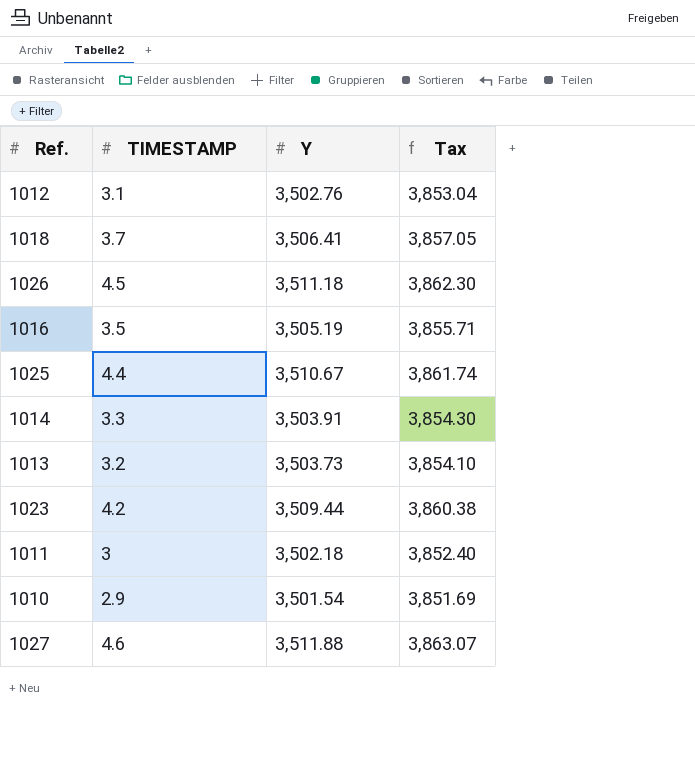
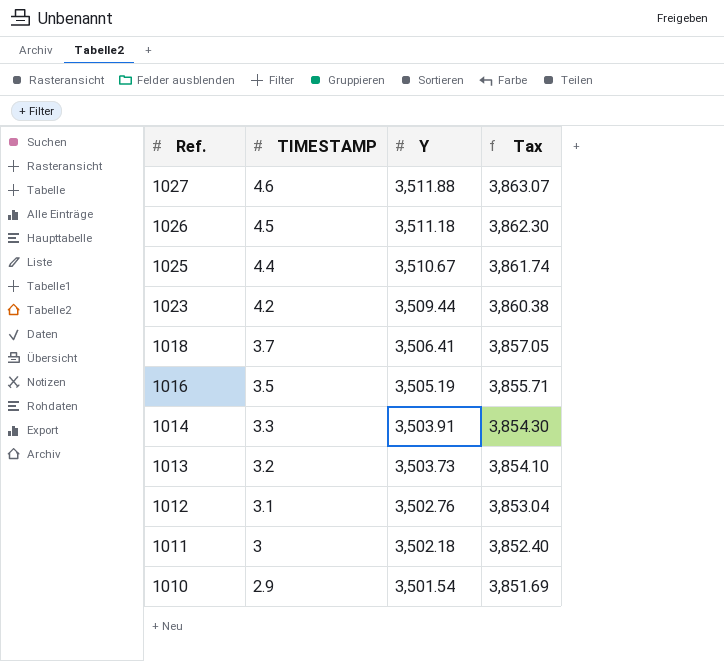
row order: none -> Ref. descending

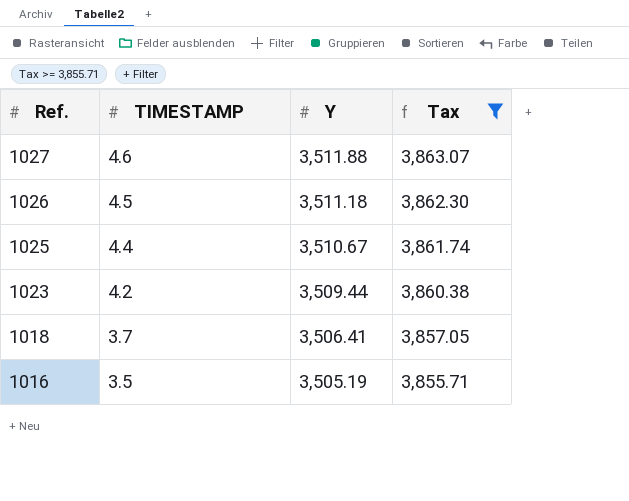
filter: none -> Tax >= 3,855.71

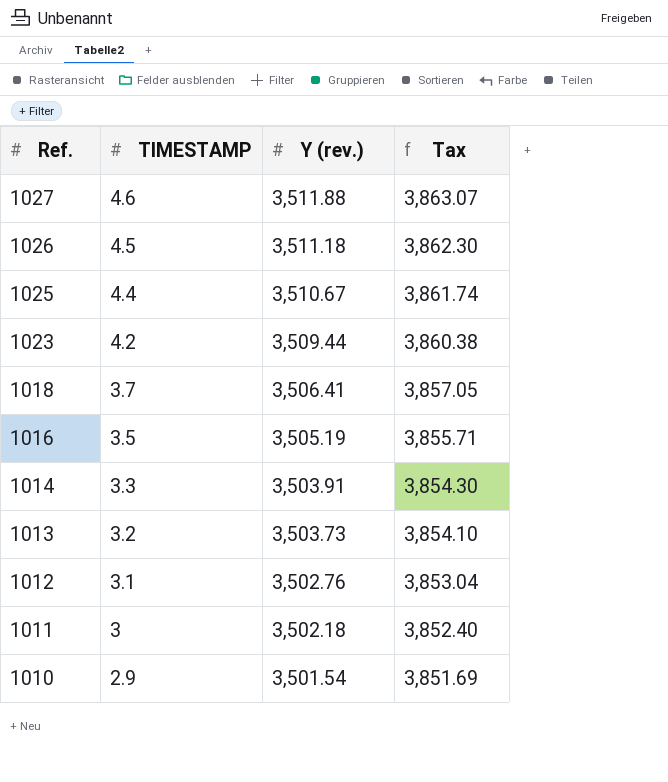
filter: Tax >= 3,855.71 -> none
column name: Y -> Y (rev.)

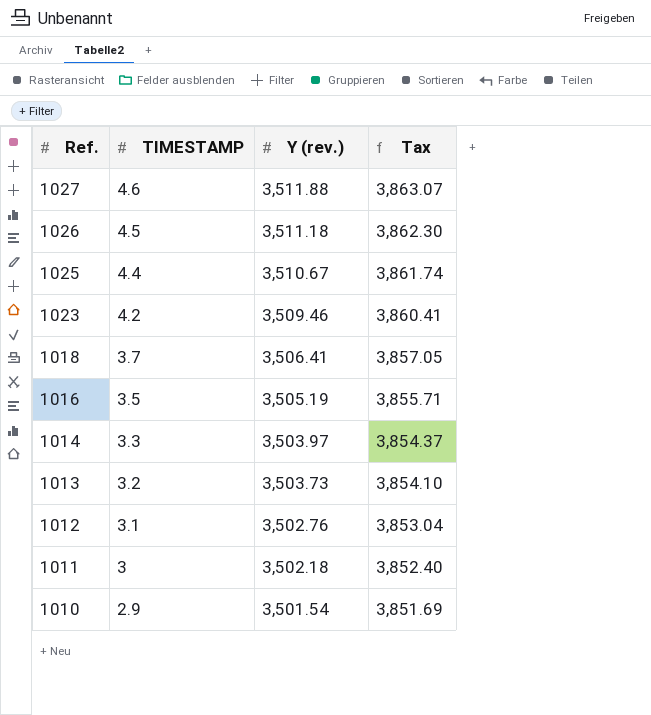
1023 | Y (rev.): 3,509.44 -> 3,509.46
1023 | Tax: 3,860.38 -> 3,860.41
1014 | Y (rev.): 3,503.91 -> 3,503.97
1014 | Tax: 3,854.30 -> 3,854.37

